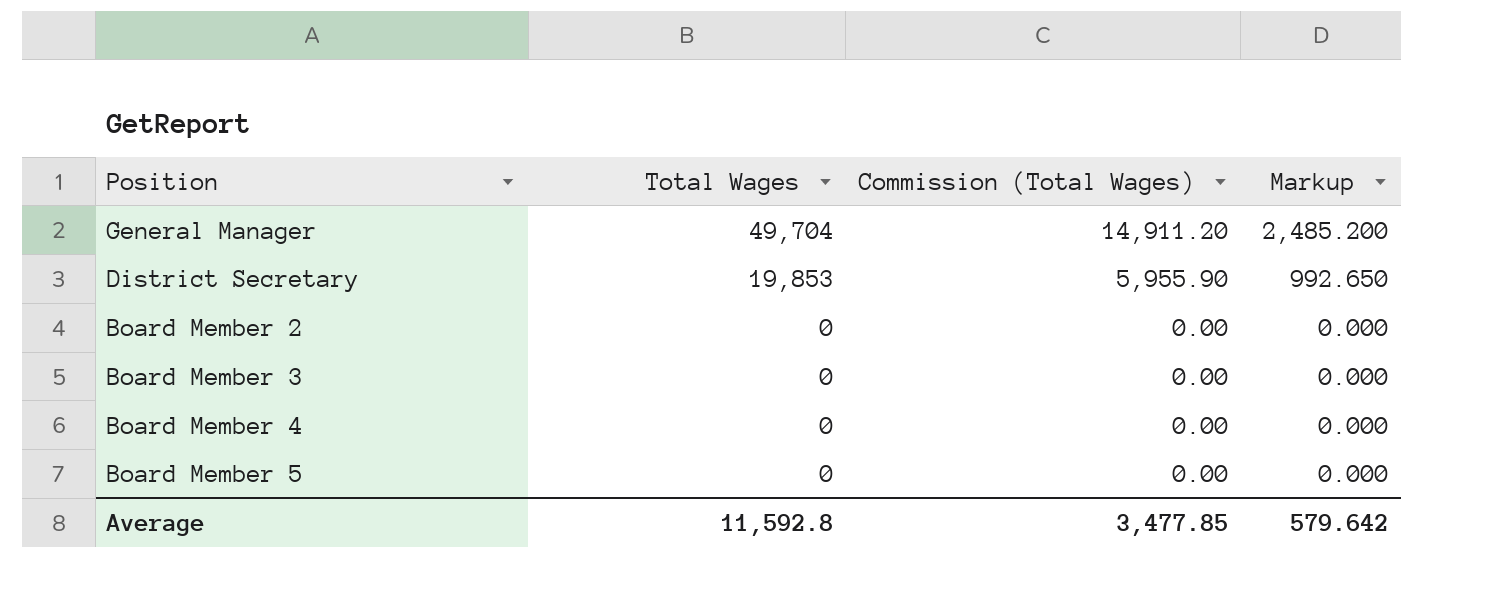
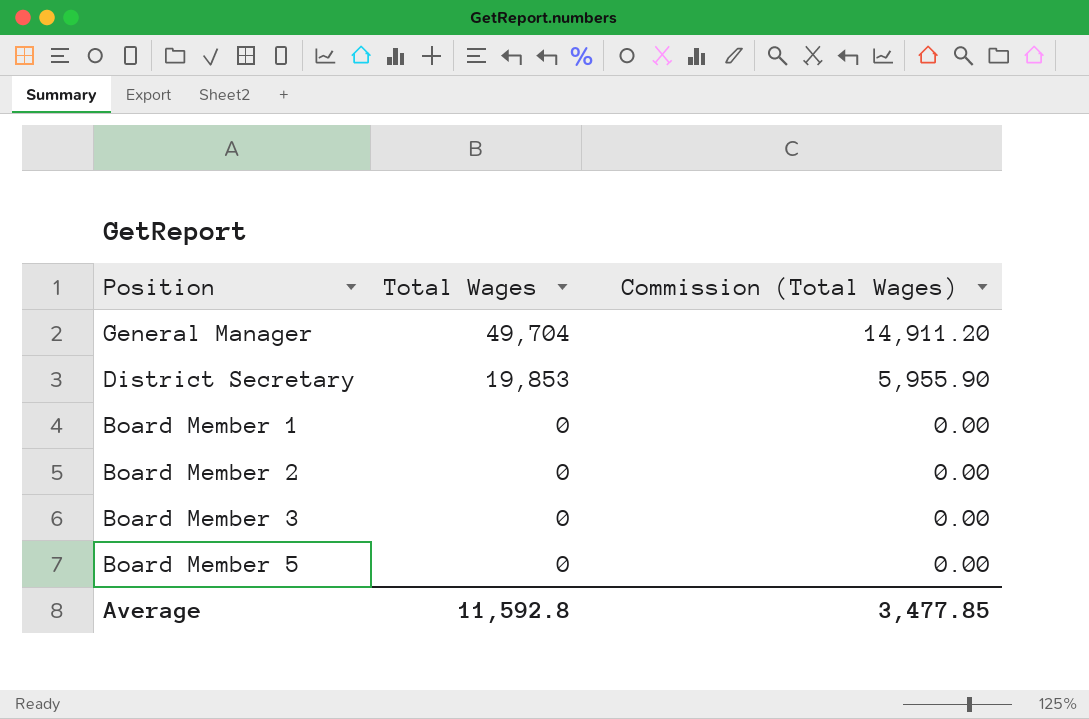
column Markup | formula: [Total Wages] * 0.05 -> none
row Board Member 4: 0 | 0.00 | 0.000 -> none
row Board Member 1: none -> 0 | 0.00

